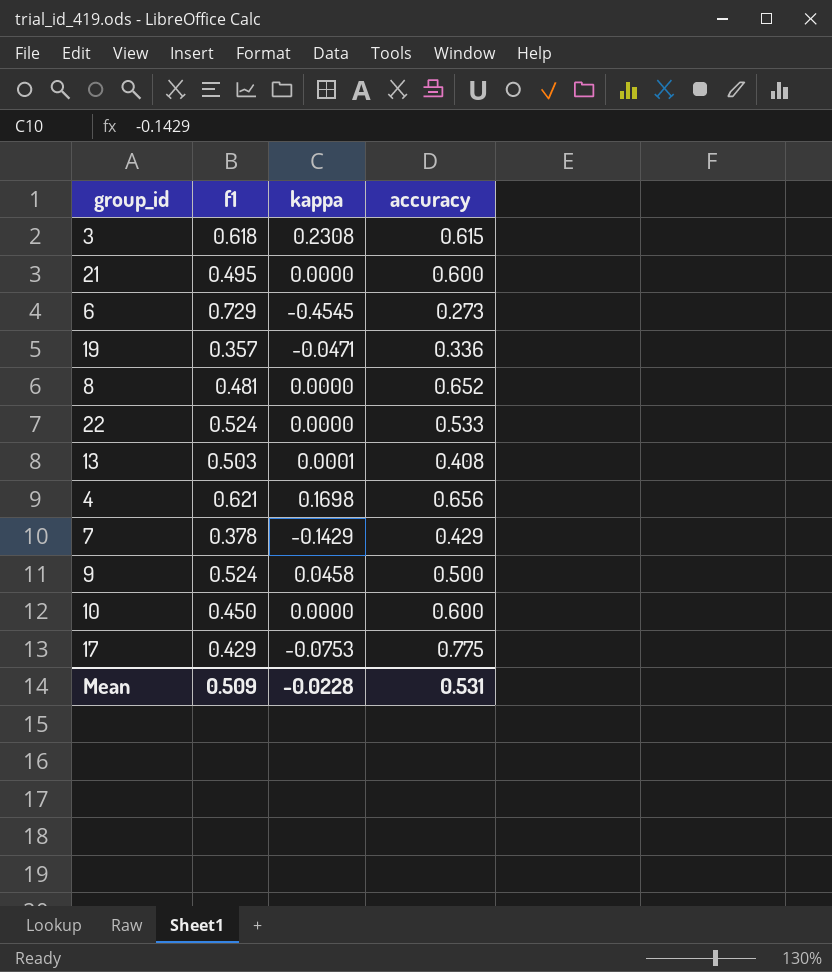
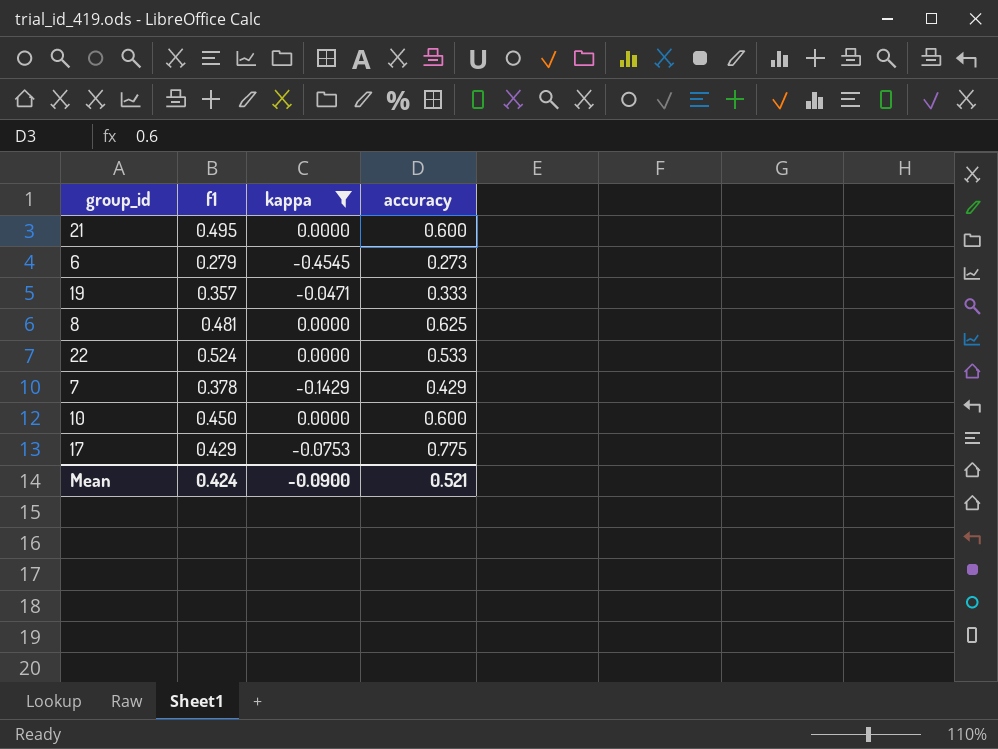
filter: none -> kappa <= 0.0000
6 | f1: 0.729 -> 0.279
19 | accuracy: 0.336 -> 0.333
8 | accuracy: 0.652 -> 0.625
Mean | f1: 0.509 -> 0.424
Mean | kappa: -0.0228 -> -0.0900
Mean | accuracy: 0.531 -> 0.521

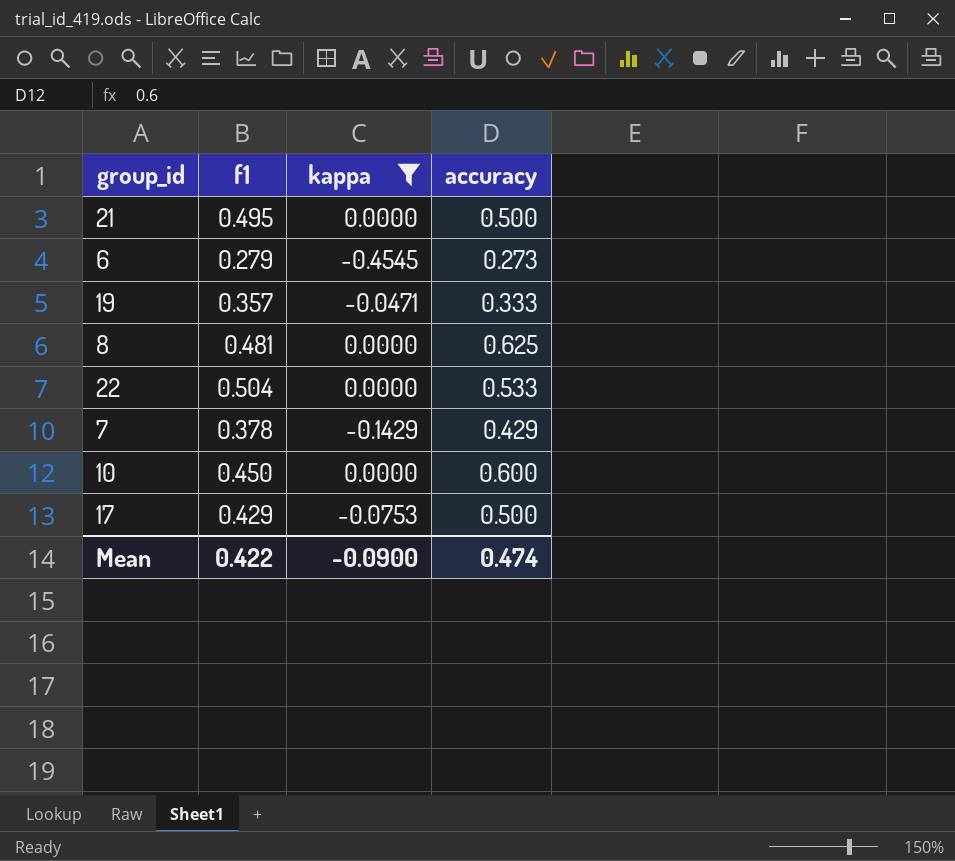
21 | accuracy: 0.600 -> 0.500
22 | f1: 0.524 -> 0.504
17 | accuracy: 0.775 -> 0.500
Mean | f1: 0.424 -> 0.422
Mean | accuracy: 0.521 -> 0.474

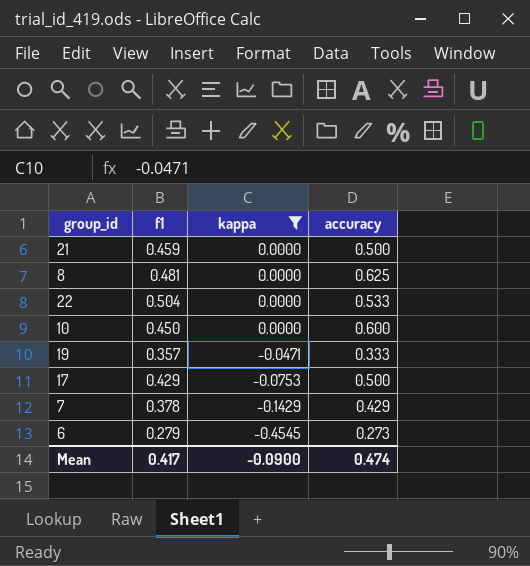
row order: none -> kappa descending
21 | f1: 0.495 -> 0.459
Mean | f1: 0.422 -> 0.417

